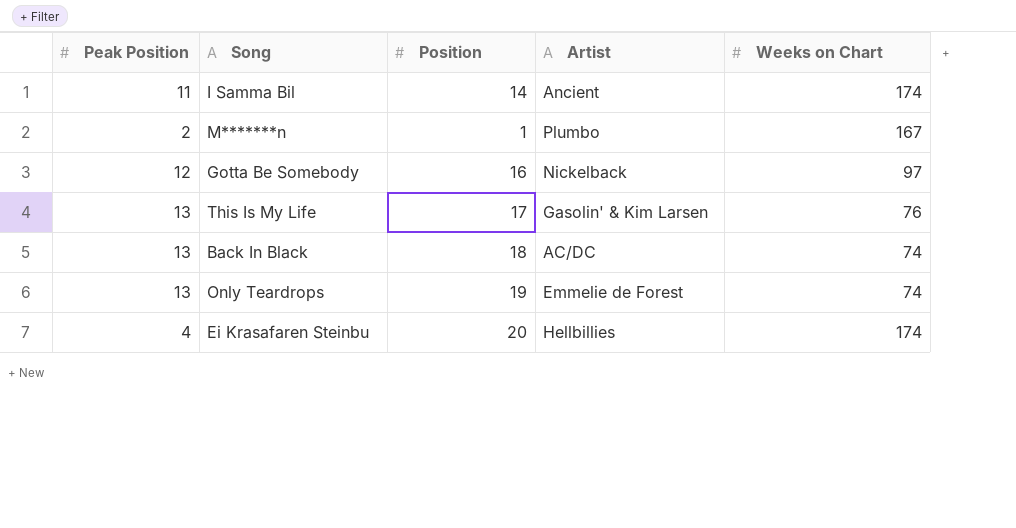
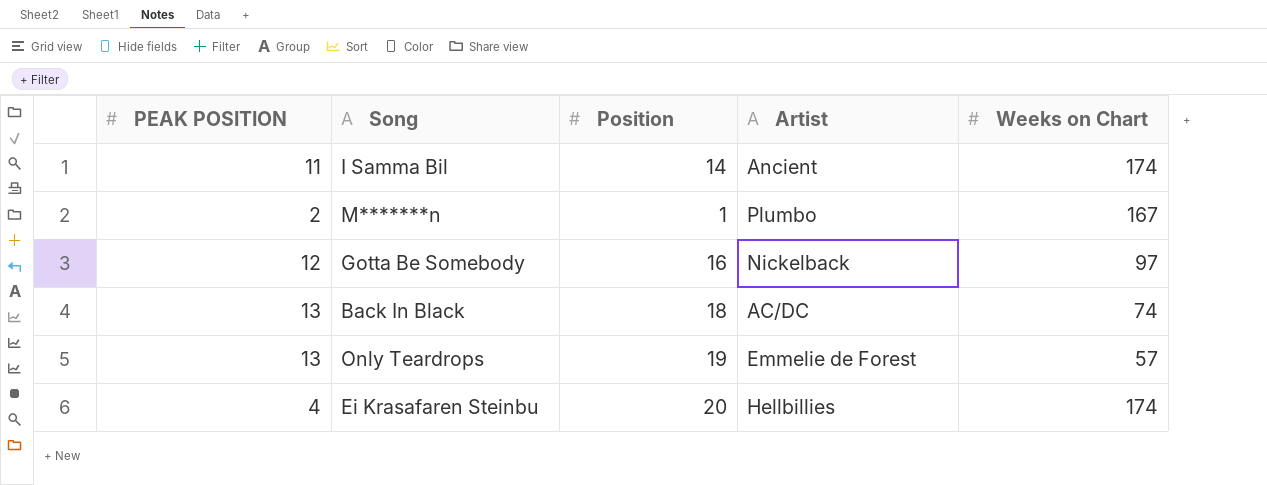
column name: Peak Position -> PEAK POSITION
row This Is My Life: 13 | 17 | Gasolin' & Kim Larsen | 76 -> none
Only Teardrops | Weeks on Chart: 74 -> 57

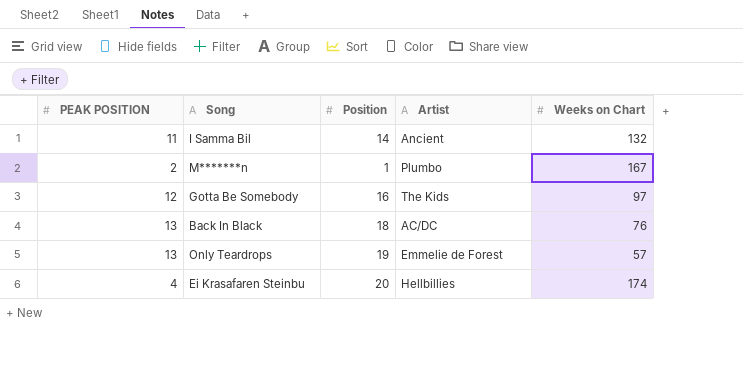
I Samma Bil | Weeks on Chart: 174 -> 132
Gotta Be Somebody | Artist: Nickelback -> The Kids
Back In Black | Weeks on Chart: 74 -> 76

